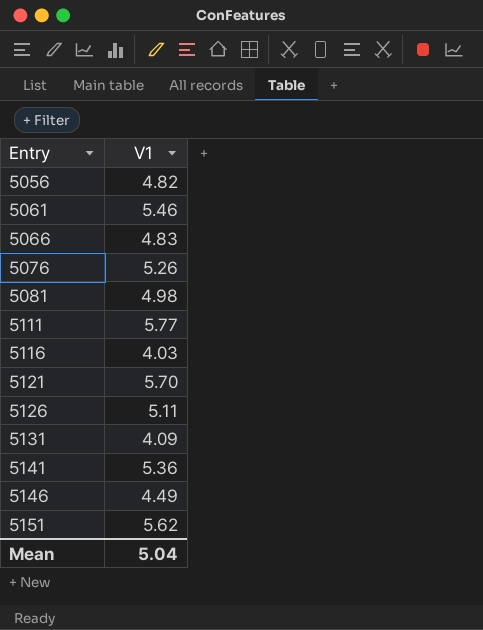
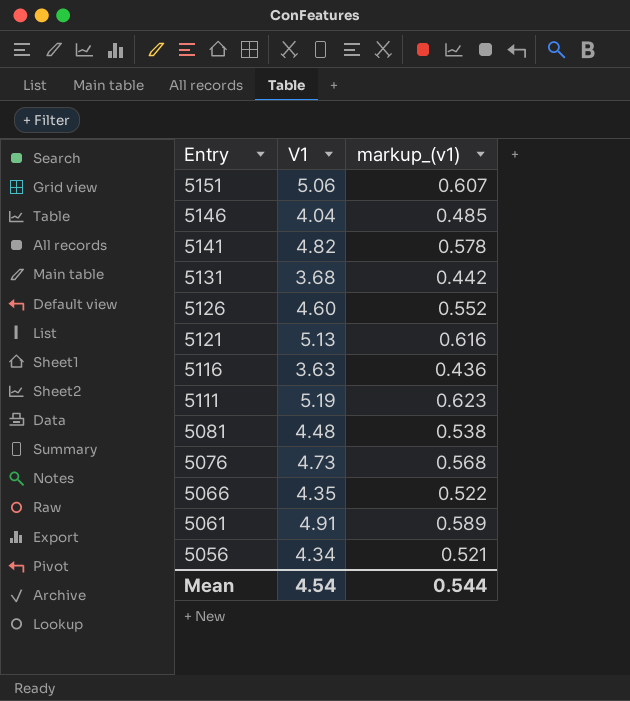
row order: Entry ascending -> Entry descending
column markup_(v1) | formula: none -> [V1] * 0.12
5151 | V1: 5.62 -> 5.06
5146 | V1: 4.49 -> 4.04
5141 | V1: 5.36 -> 4.82
5131 | V1: 4.09 -> 3.68
5126 | V1: 5.11 -> 4.60
5121 | V1: 5.70 -> 5.13
5116 | V1: 4.03 -> 3.63
5111 | V1: 5.77 -> 5.19
5081 | V1: 4.98 -> 4.48
5076 | V1: 5.26 -> 4.73
5066 | V1: 4.83 -> 4.35
5061 | V1: 5.46 -> 4.91
5056 | V1: 4.82 -> 4.34
Mean | V1: 5.04 -> 4.54

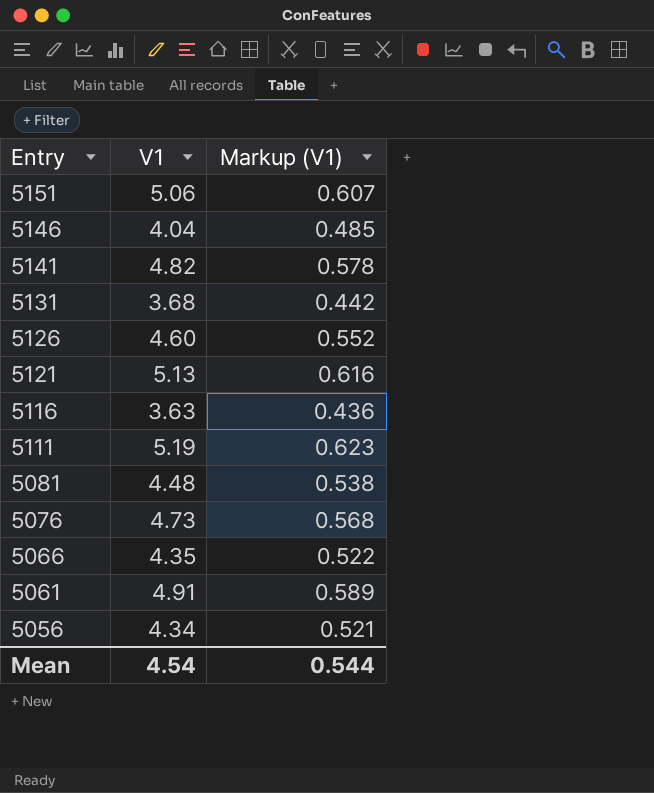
column name: markup_(v1) -> Markup (V1)

